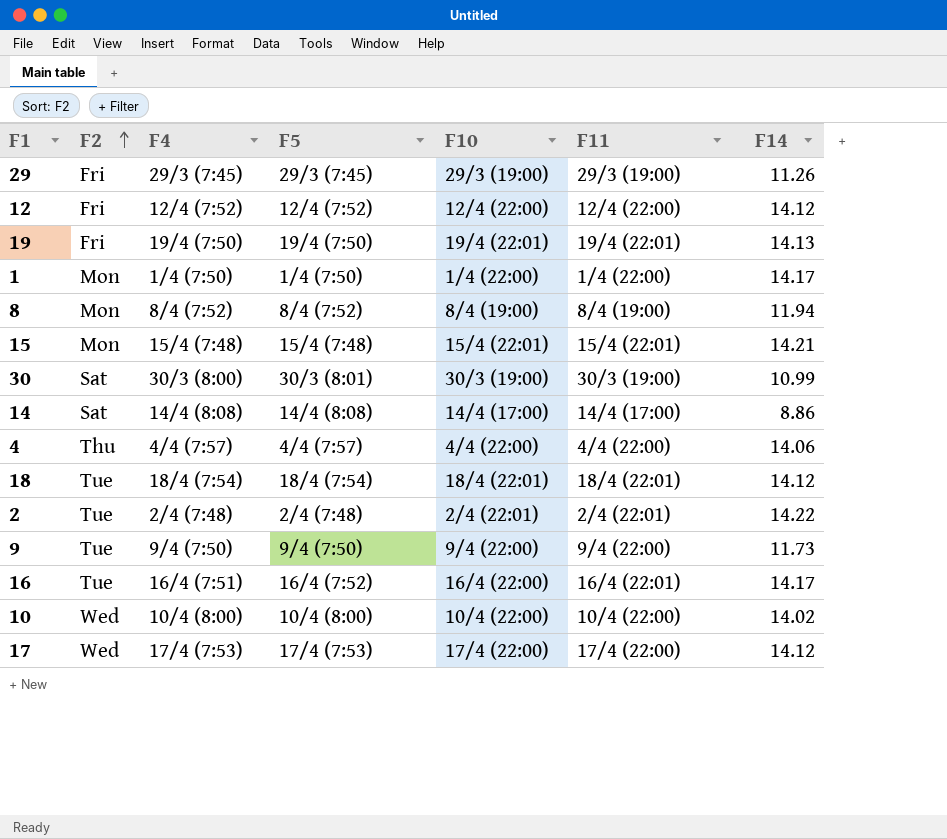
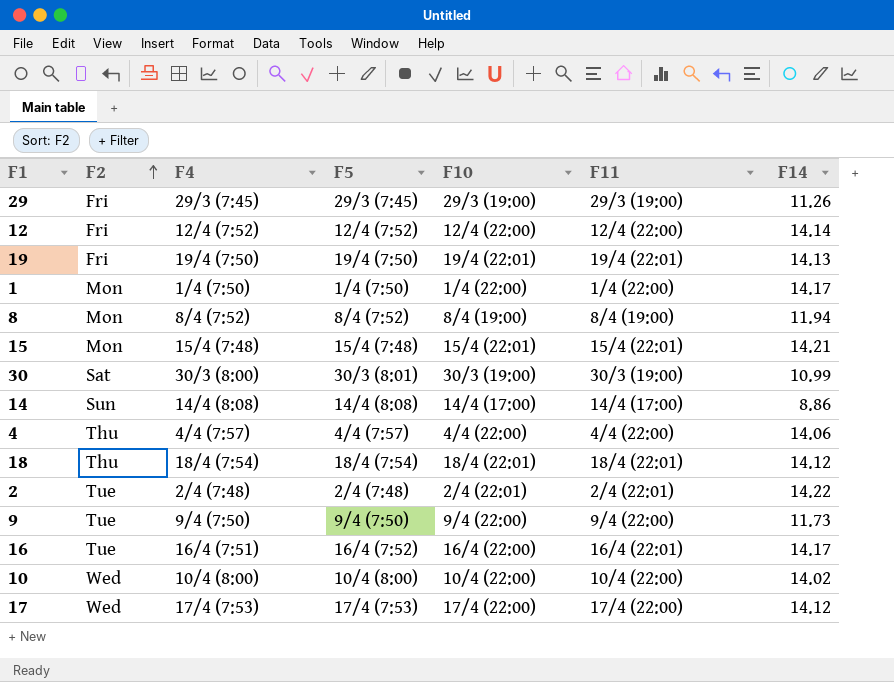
12 | F14: 14.12 -> 14.14
14 | F2: Sat -> Sun
18 | F2: Tue -> Thu

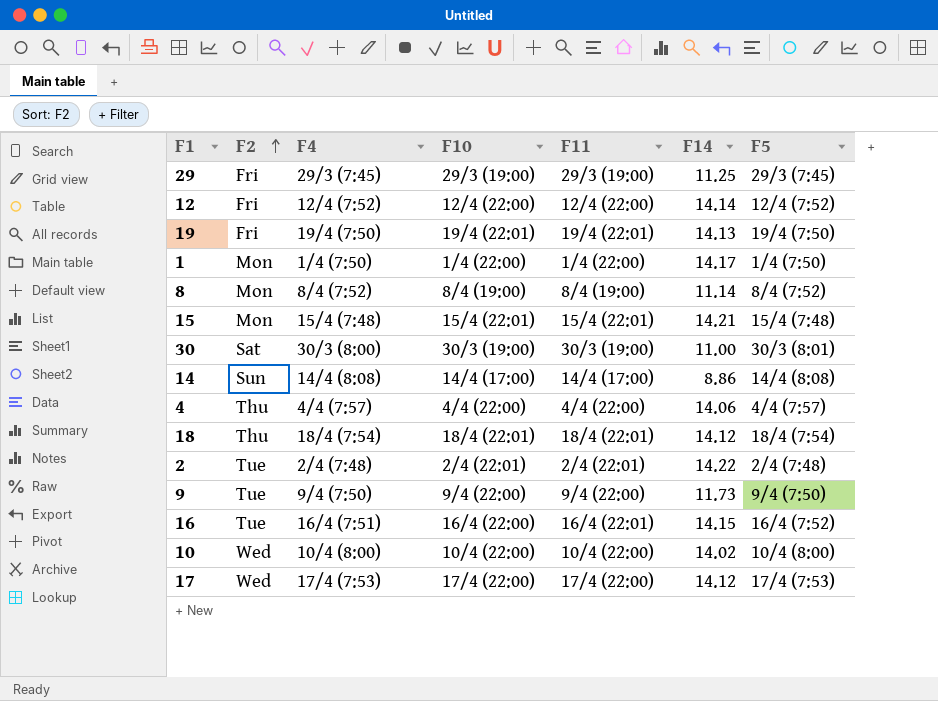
column F5 | position: 4 -> 7
29 | F14: 11.26 -> 11.25
8 | F14: 11.94 -> 11.14
30 | F14: 10.99 -> 11.00
16 | F14: 14.17 -> 14.15

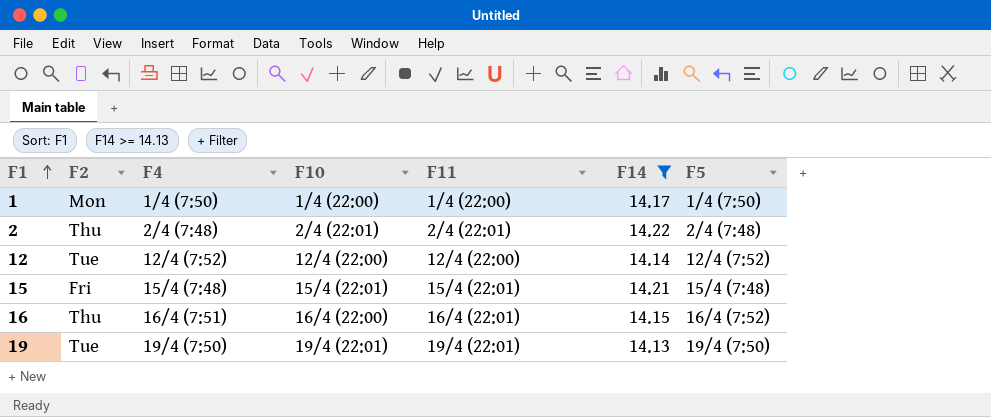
filter: none -> F14 >= 14.13
row order: F2 ascending -> F1 ascending
2 | F2: Tue -> Thu
12 | F2: Fri -> Tue
15 | F2: Mon -> Fri
16 | F2: Tue -> Thu
19 | F2: Fri -> Tue

